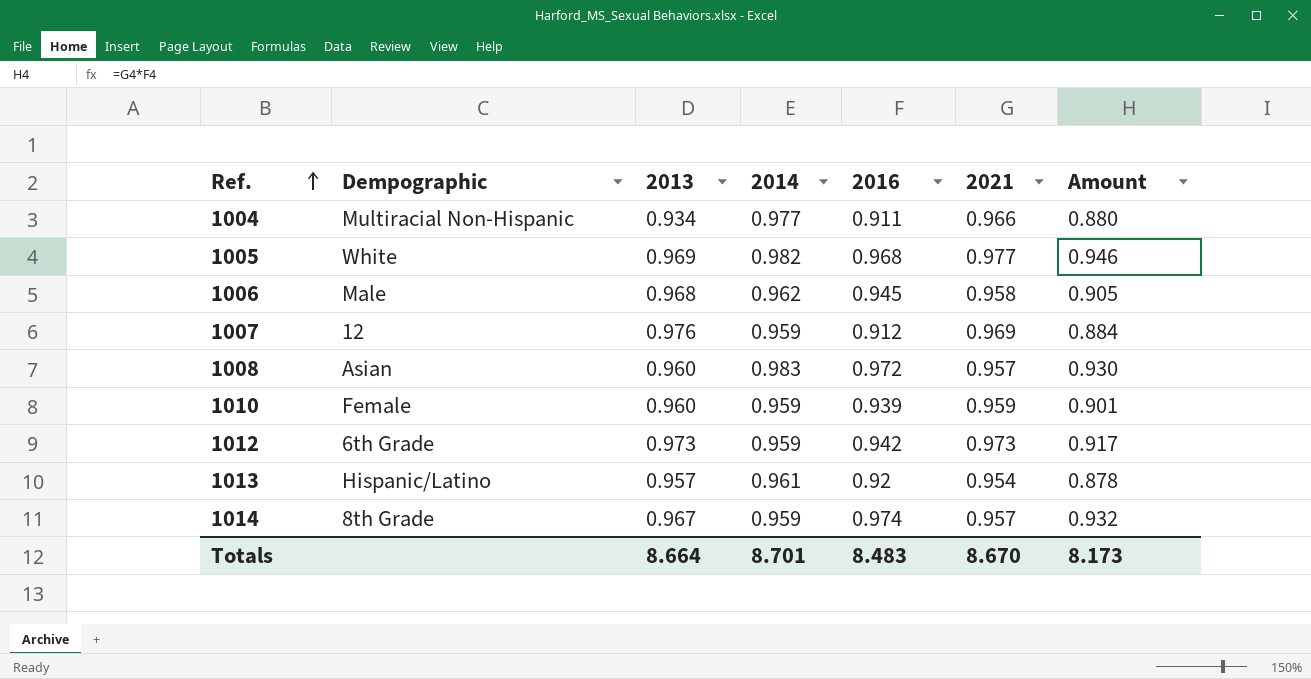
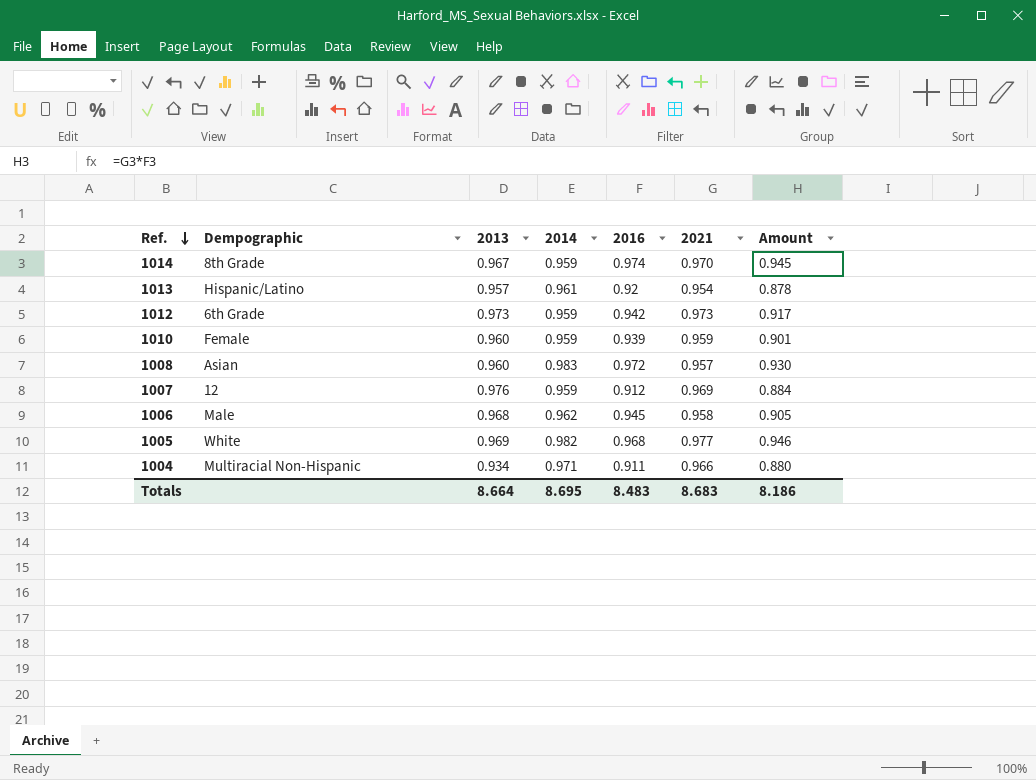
row order: Ref. ascending -> Ref. descending
1014 | 2021: 0.957 -> 0.970
1014 | Amount: 0.932 -> 0.945
1004 | 2014: 0.977 -> 0.971
Totals | 2014: 8.701 -> 8.695
Totals | 2021: 8.670 -> 8.683
Totals | Amount: 8.173 -> 8.186

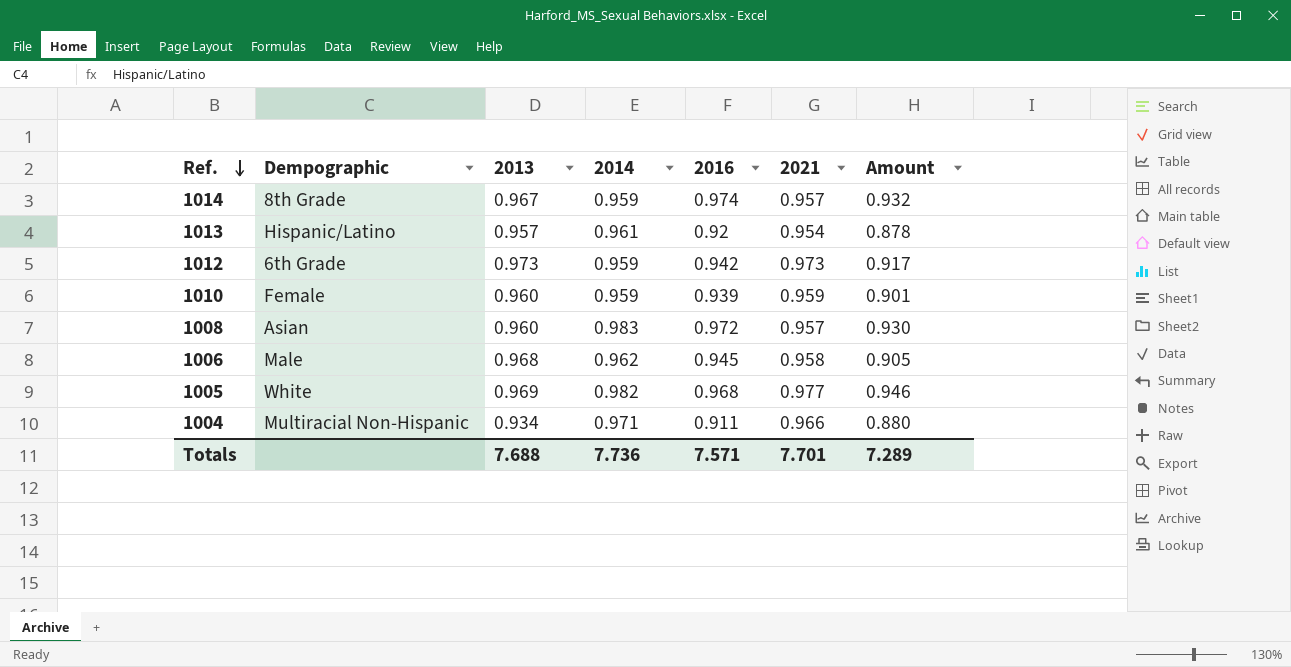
row 1007: 12 | 0.976 | 0.959 | 0.912 | 0.969 | 0.884 -> none
1014 | 2021: 0.970 -> 0.957
1014 | Amount: 0.945 -> 0.932
Totals | 2013: 8.664 -> 7.688
Totals | 2014: 8.695 -> 7.736
Totals | 2016: 8.483 -> 7.571
Totals | 2021: 8.683 -> 7.701
Totals | Amount: 8.186 -> 7.289

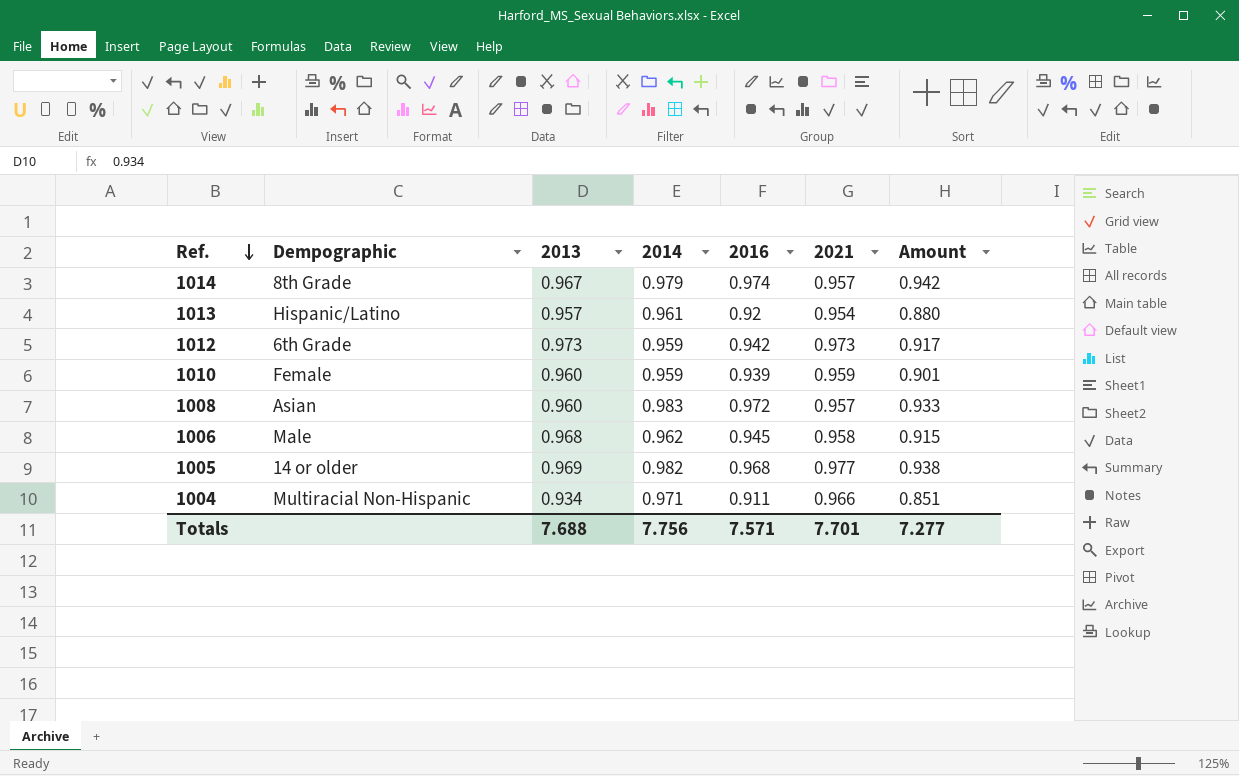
column Amount | formula: [2016] * [2021] -> [2013] * [2016]
1014 | 2014: 0.959 -> 0.979
1005 | Dempographic: White -> 14 or older
Totals | 2014: 7.736 -> 7.756
Totals | Amount: 7.289 -> 7.277

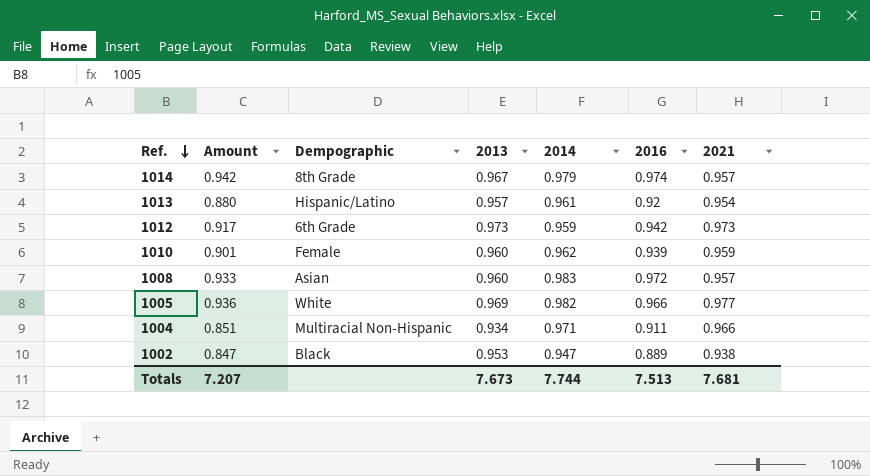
column Amount | position: 7 -> 2
row 1006: Male | 0.968 | 0.962 | 0.945 | 0.958 | 0.915 -> none
1010 | 2014: 0.959 -> 0.962
1005 | Amount: 0.938 -> 0.936
1005 | Dempographic: 14 or older -> White
1005 | 2016: 0.968 -> 0.966
row 1002: none -> 0.847 | Black | 0.953 | 0.947 | 0.889 | 0.938
Totals | Amount: 7.277 -> 7.207
Totals | 2013: 7.688 -> 7.673
Totals | 2014: 7.756 -> 7.744
Totals | 2016: 7.571 -> 7.513
Totals | 2021: 7.701 -> 7.681

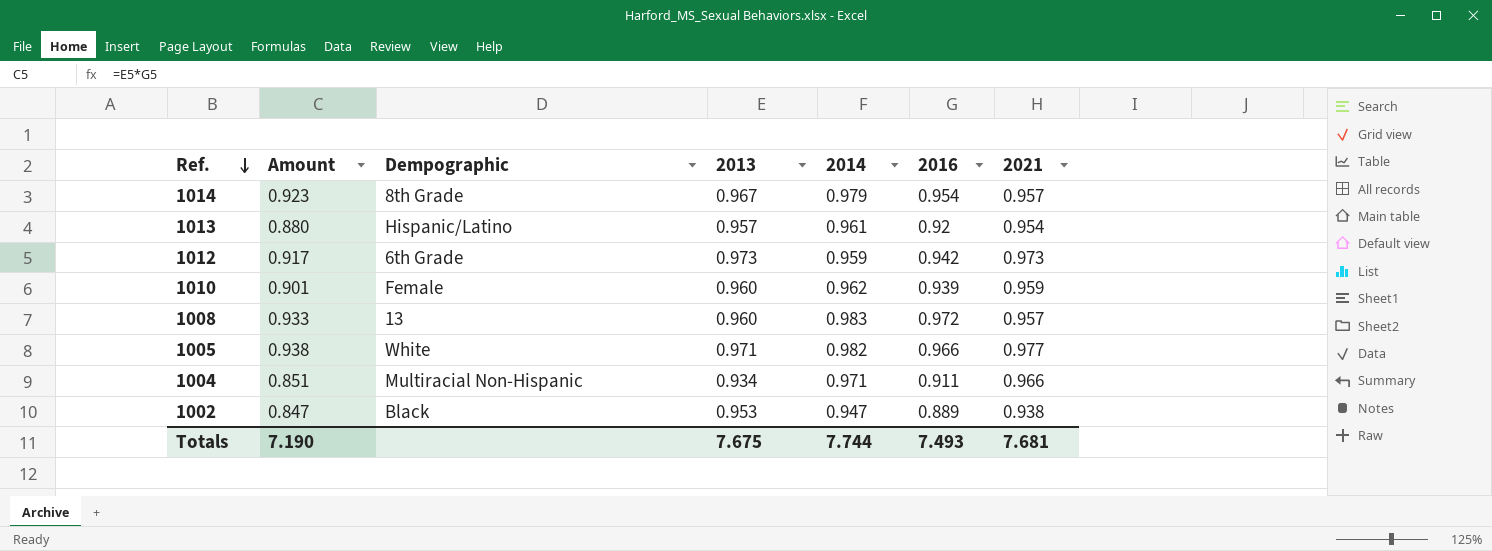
1014 | Amount: 0.942 -> 0.923
1014 | 2016: 0.974 -> 0.954
1008 | Dempographic: Asian -> 13
1005 | Amount: 0.936 -> 0.938
1005 | 2013: 0.969 -> 0.971
Totals | Amount: 7.207 -> 7.190
Totals | 2013: 7.673 -> 7.675
Totals | 2016: 7.513 -> 7.493

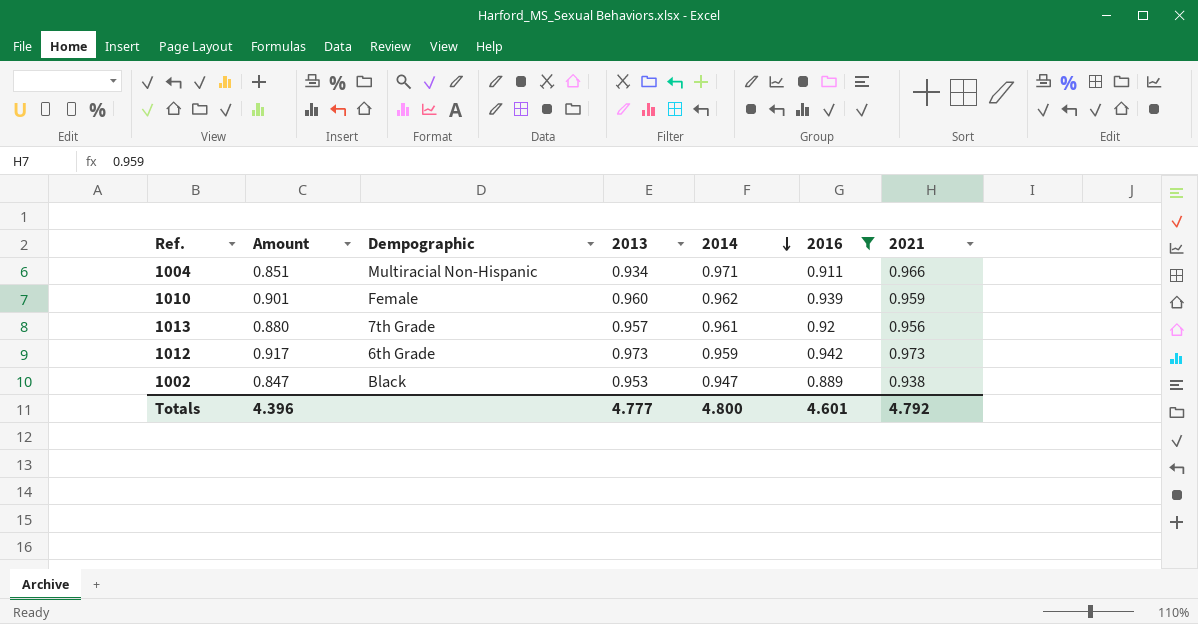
filter: none -> 2016 <= 0.942
row order: Ref. descending -> 2014 descending
1013 | Dempographic: Hispanic/Latino -> 7th Grade
1013 | 2021: 0.954 -> 0.956
Totals | Amount: 7.190 -> 4.396
Totals | 2013: 7.675 -> 4.777
Totals | 2014: 7.744 -> 4.800
Totals | 2016: 7.493 -> 4.601
Totals | 2021: 7.681 -> 4.792

